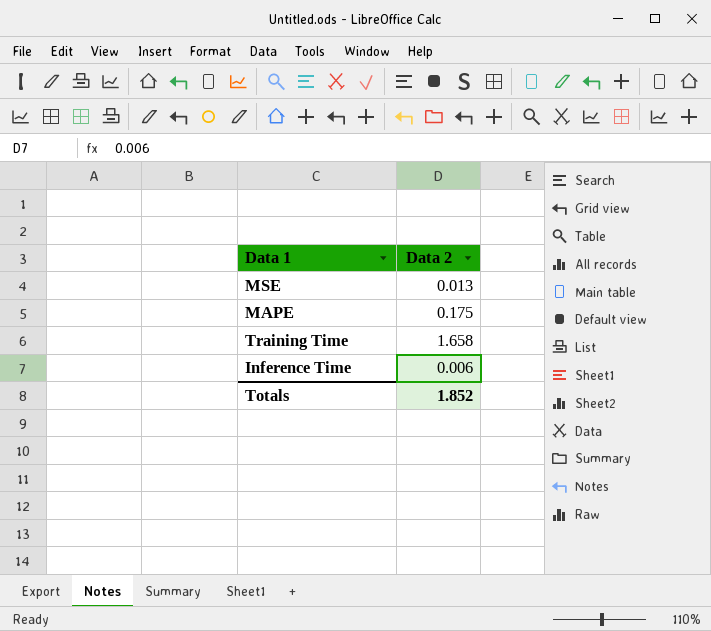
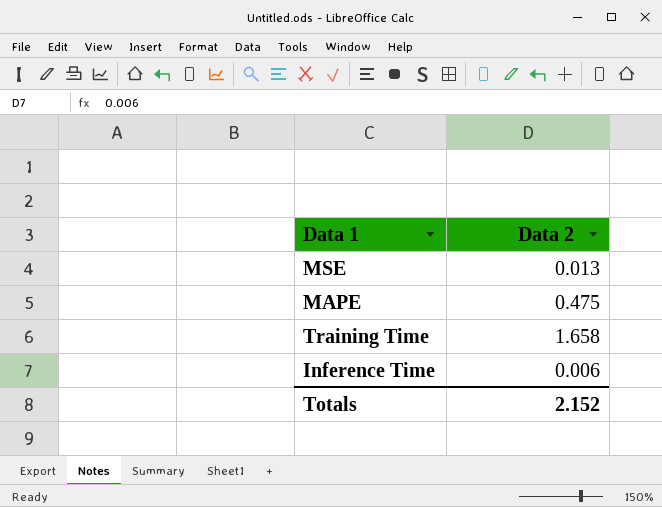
MAPE | Data 2: 0.175 -> 0.475
Totals | Data 2: 1.852 -> 2.152

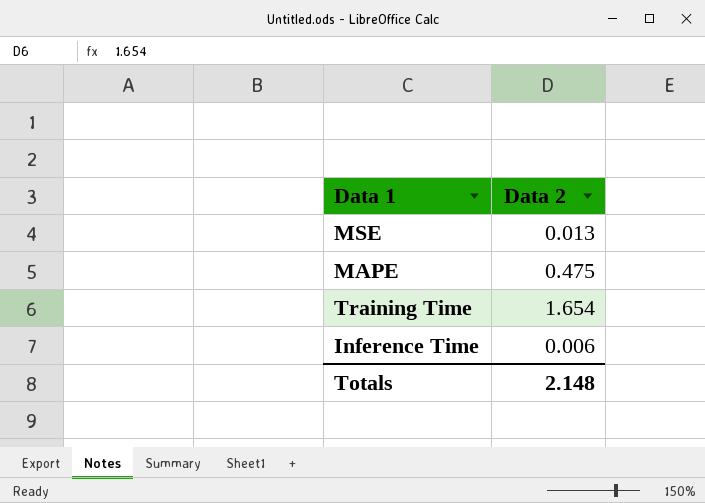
Training Time | Data 2: 1.658 -> 1.654
Totals | Data 2: 2.152 -> 2.148

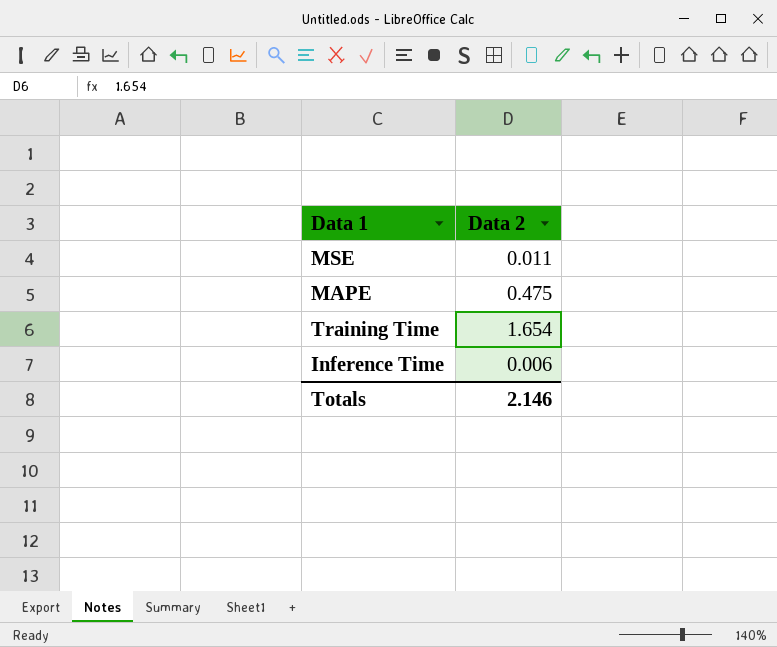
MSE | Data 2: 0.013 -> 0.011
Totals | Data 2: 2.148 -> 2.146

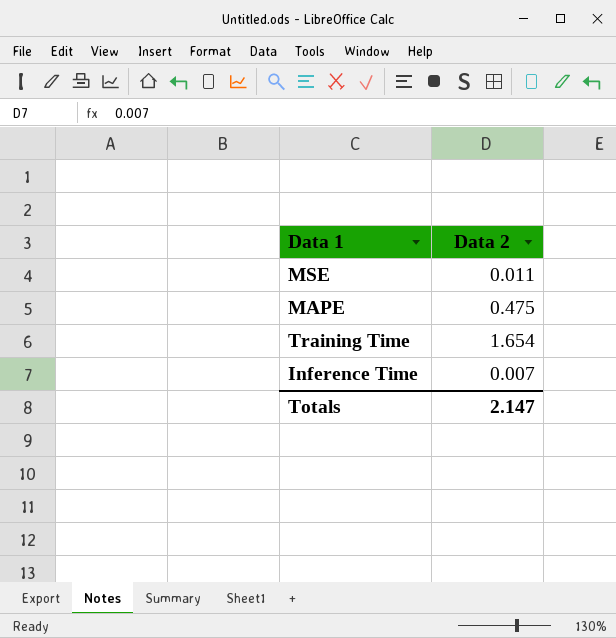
Inference Time | Data 2: 0.006 -> 0.007
Totals | Data 2: 2.146 -> 2.147

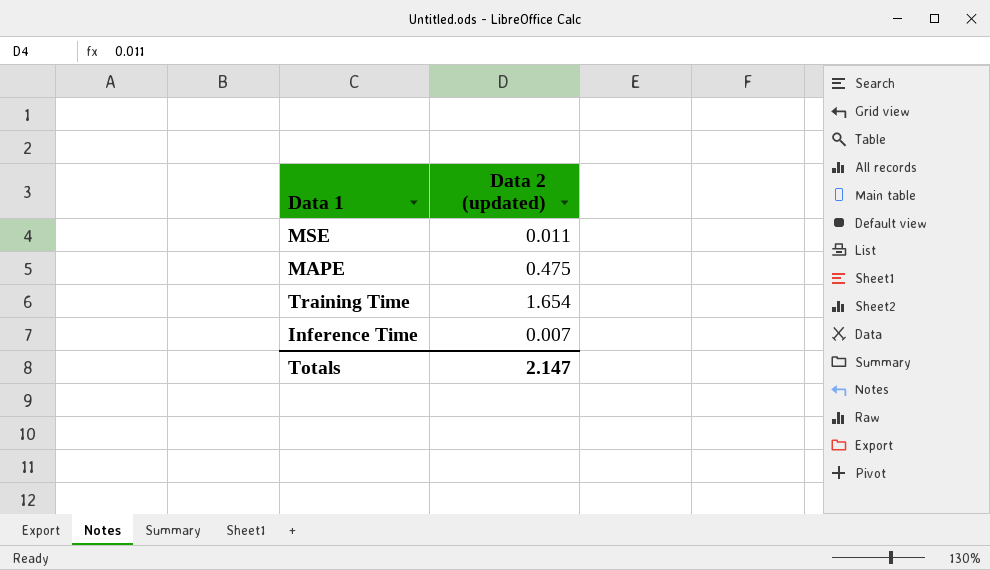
column name: Data 2 -> Data 2 (updated)

